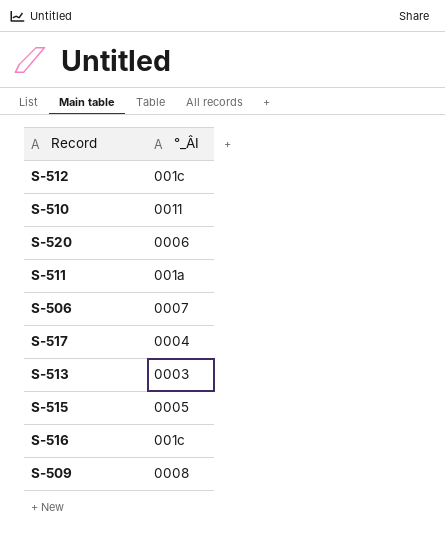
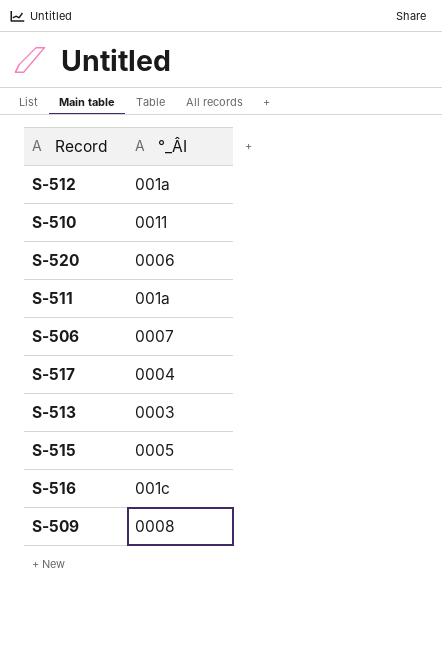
S-512 | °_ÂI: 001c -> 001a

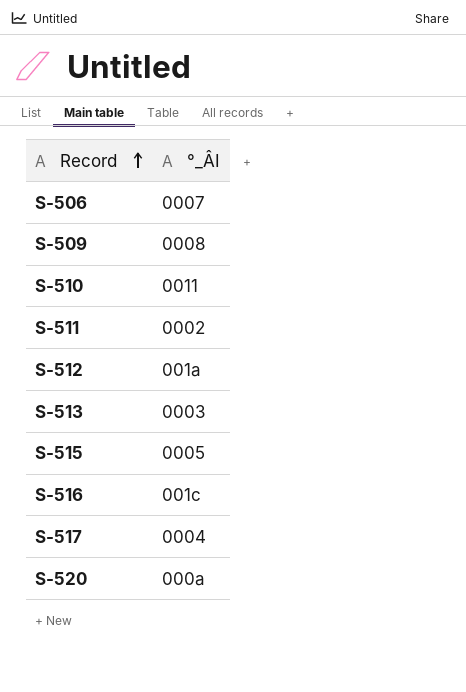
row order: none -> Record ascending
S-511 | °_ÂI: 001a -> 0002
S-520 | °_ÂI: 0006 -> 000a

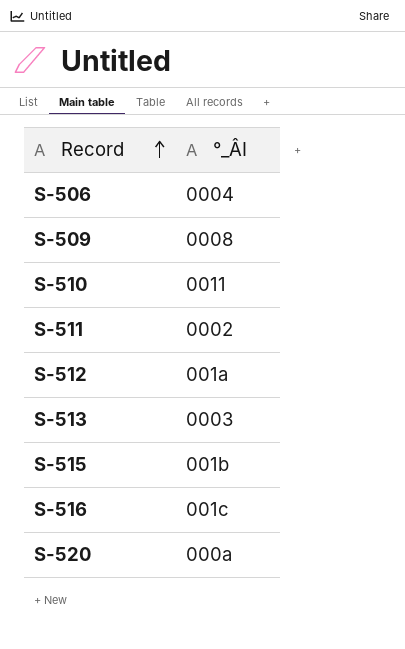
row S-517: 0004 -> none
S-506 | °_ÂI: 0007 -> 0004
S-515 | °_ÂI: 0005 -> 001b

